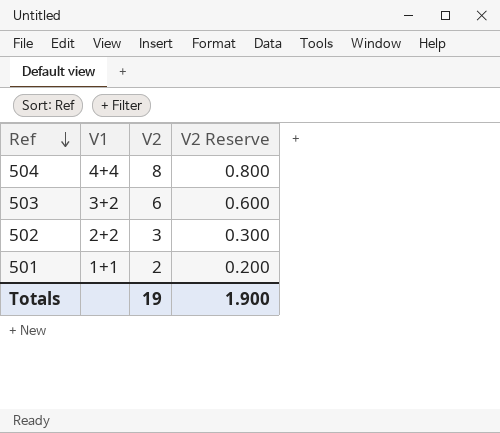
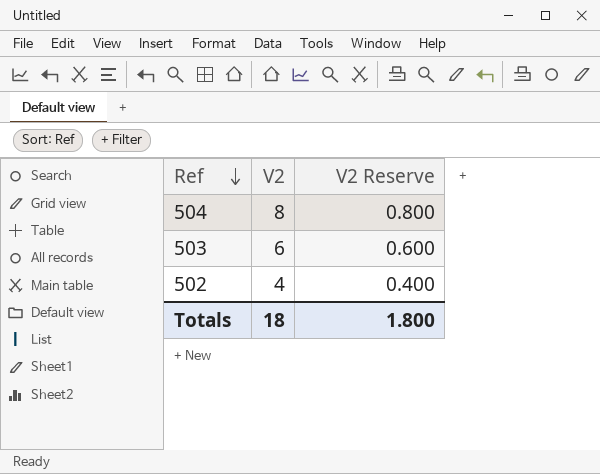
column V1 | position: 2 -> none
row 501: 1+1 | 2 | 0.200 -> none
502 | V2: 3 -> 4
502 | V2 Reserve: 0.300 -> 0.400
Totals | V2: 19 -> 18
Totals | V2 Reserve: 1.900 -> 1.800

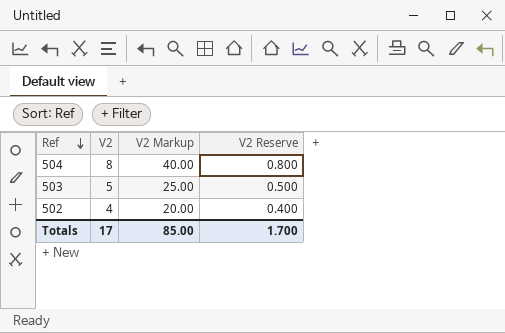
column V2 Markup | formula: none -> [V2] * 5
503 | V2: 6 -> 5
503 | V2 Reserve: 0.600 -> 0.500
Totals | V2: 18 -> 17
Totals | V2 Reserve: 1.800 -> 1.700

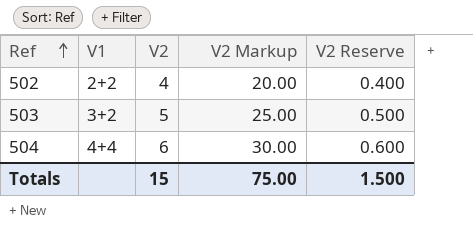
row order: Ref descending -> Ref ascending
column V1 | position: none -> 2
504 | V2: 8 -> 6
504 | V2 Markup: 40.00 -> 30.00
504 | V2 Reserve: 0.800 -> 0.600
Totals | V2: 17 -> 15
Totals | V2 Markup: 85.00 -> 75.00
Totals | V2 Reserve: 1.700 -> 1.500

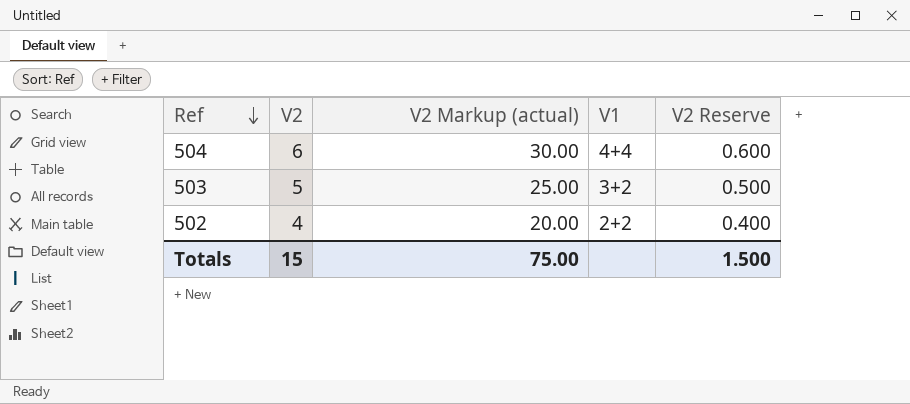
row order: Ref ascending -> Ref descending
column name: V2 Markup -> V2 Markup (actual)
column V1 | position: 2 -> 4

